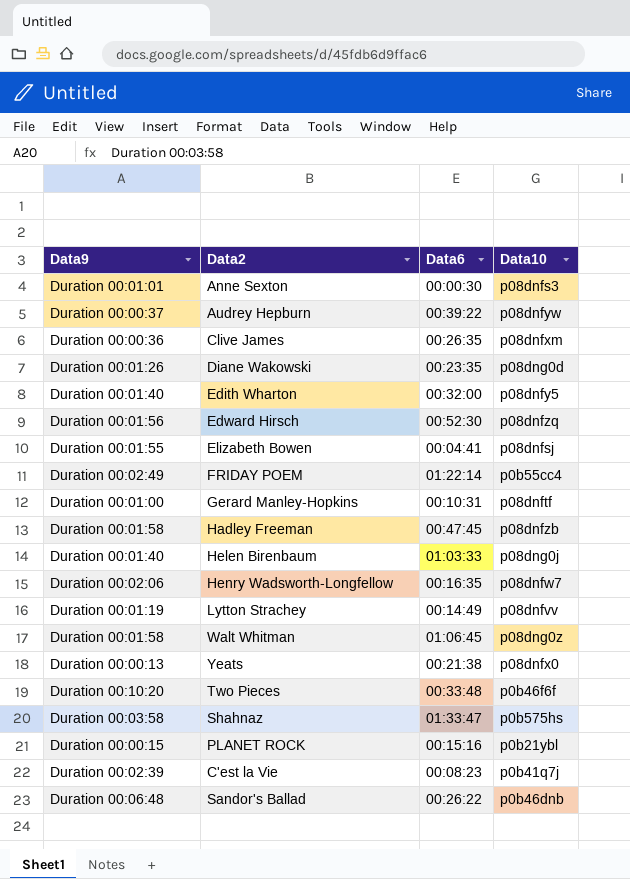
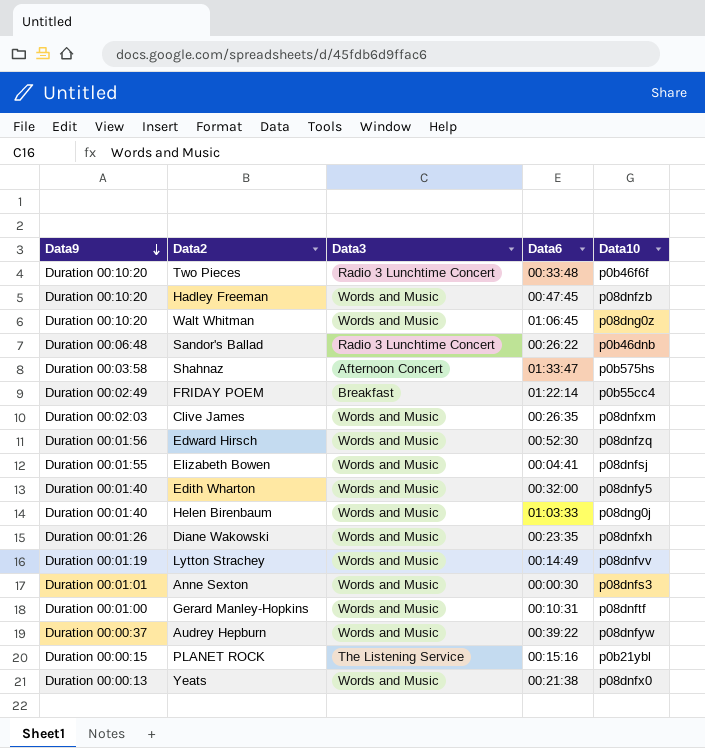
row order: none -> Data9 descending
column Data3 | position: none -> 3
row Henry Wadsworth-Longfellow: Duration 00:02:06 | 00:16:35 | p08dnfw7 -> none
row C'est la Vie: Duration 00:02:39 | 00:08:23 | p0b41q7j -> none
Hadley Freeman | Data9: Duration 00:01:58 -> Duration 00:10:20
Walt Whitman | Data9: Duration 00:01:58 -> Duration 00:10:20
Clive James | Data9: Duration 00:00:36 -> Duration 00:02:03
Diane Wakowski | Data10: p08dng0d -> p08dnfxh

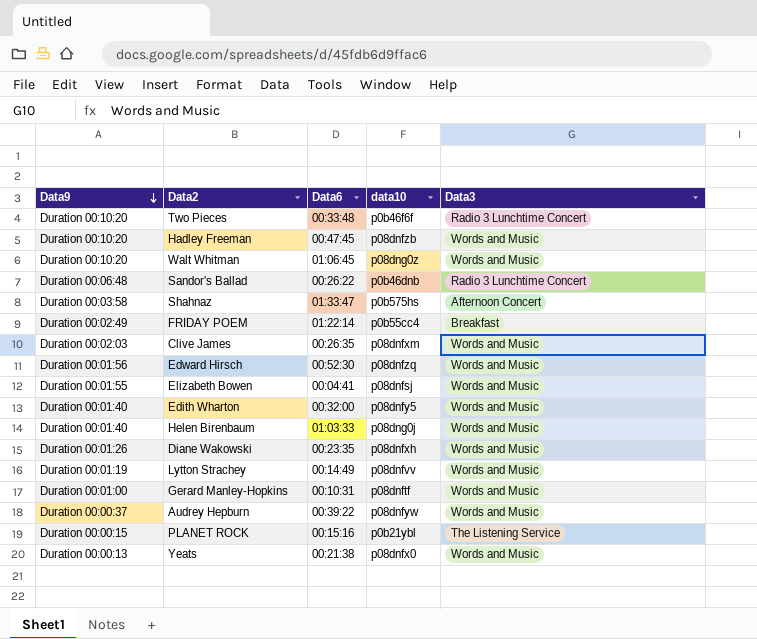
column name: Data10 -> data10
column Data3 | position: 3 -> 5
row Anne Sexton: Duration 00:01:01 | Words and Music | 00:00:30 | p08dnfs3 -> none

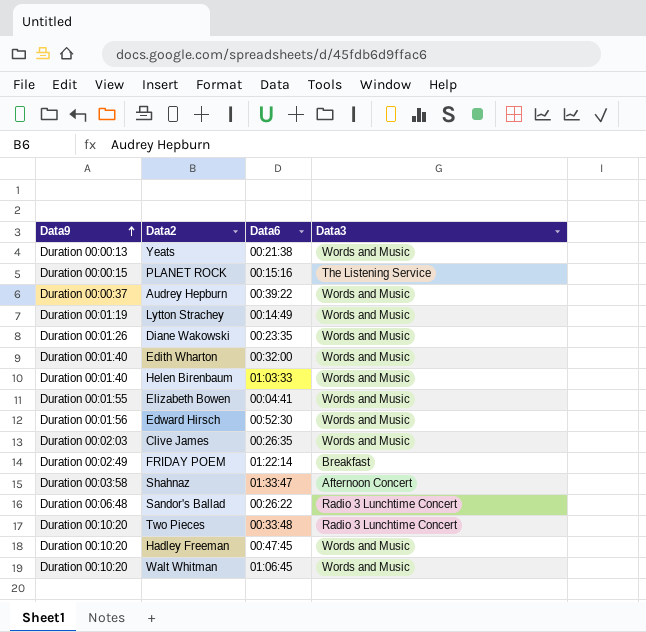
row order: Data9 descending -> Data9 ascending
column data10 | position: 4 -> none
row Gerard Manley-Hopkins: Duration 00:01:00 | 00:10:31 | p08dnftf | Words and Music -> none

